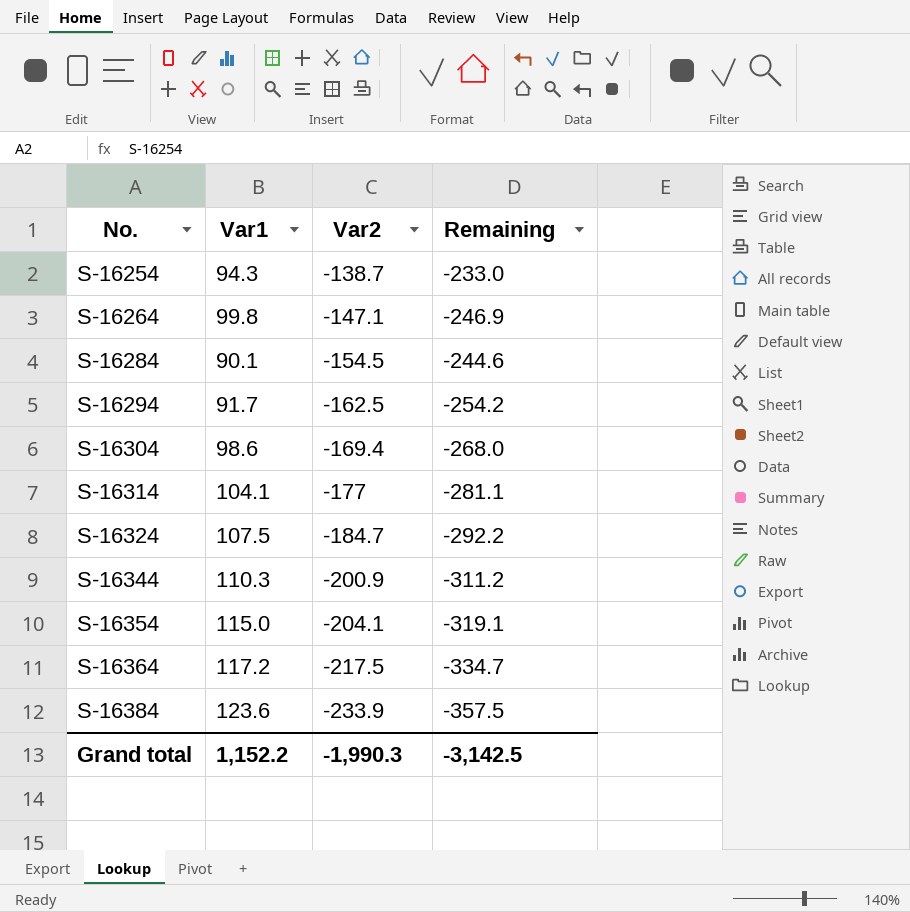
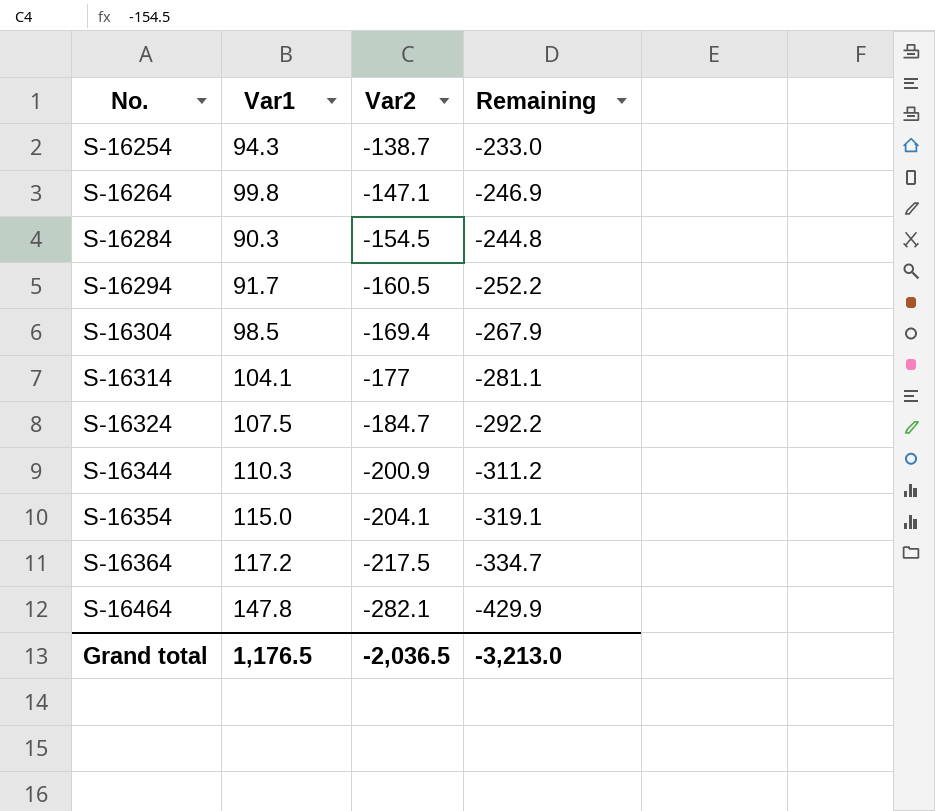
row S-16384: 123.6 | -233.9 | -357.5 -> none
S-16284 | Var1: 90.1 -> 90.3
S-16284 | Remaining: -244.6 -> -244.8
S-16294 | Var2: -162.5 -> -160.5
S-16294 | Remaining: -254.2 -> -252.2
S-16304 | Var1: 98.6 -> 98.5
S-16304 | Remaining: -268.0 -> -267.9
row S-16464: none -> 147.8 | -282.1 | -429.9
Grand total | Var1: 1,152.2 -> 1,176.5
Grand total | Var2: -1,990.3 -> -2,036.5
Grand total | Remaining: -3,142.5 -> -3,213.0

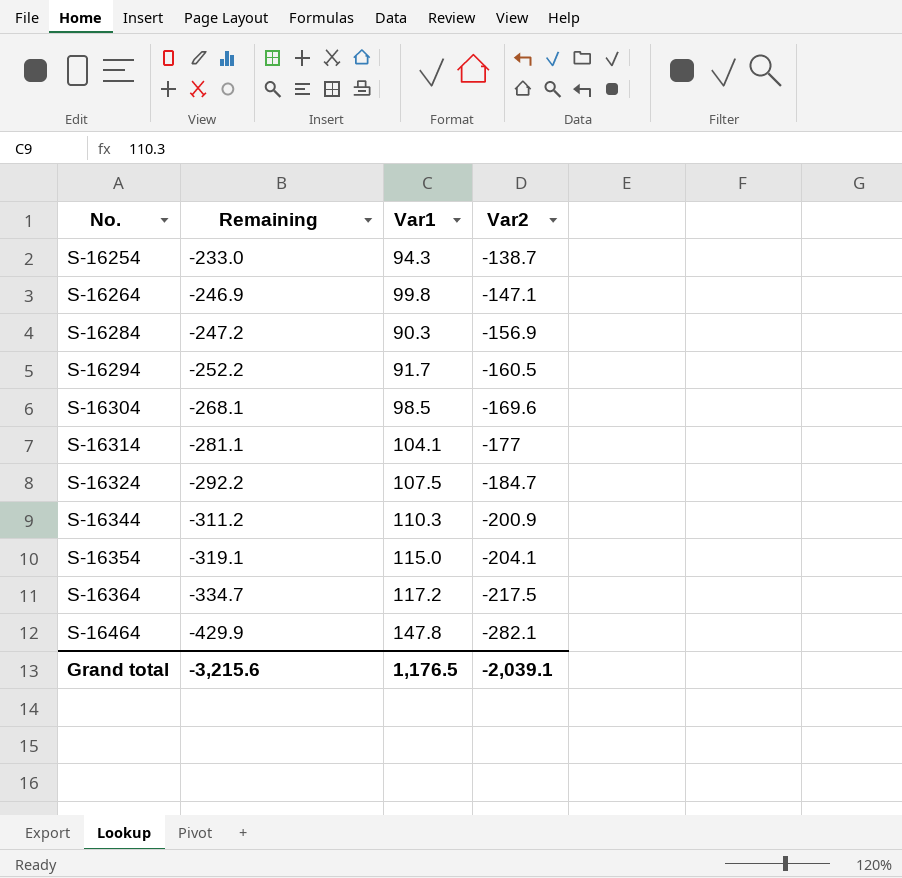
column Remaining | position: 4 -> 2
S-16284 | Remaining: -244.8 -> -247.2
S-16284 | Var2: -154.5 -> -156.9
S-16304 | Remaining: -267.9 -> -268.1
S-16304 | Var2: -169.4 -> -169.6
Grand total | Remaining: -3,213.0 -> -3,215.6
Grand total | Var2: -2,036.5 -> -2,039.1

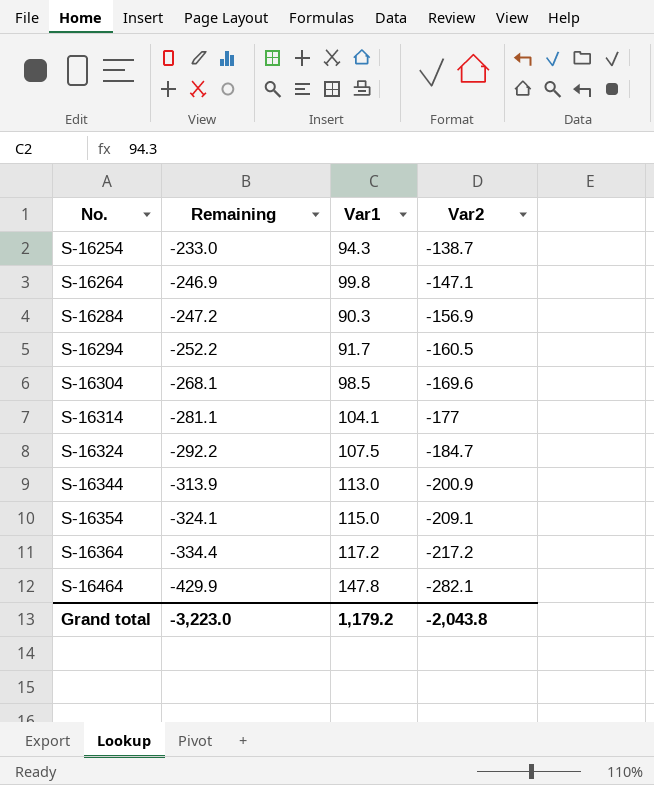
S-16344 | Remaining: -311.2 -> -313.9
S-16344 | Var1: 110.3 -> 113.0
S-16354 | Remaining: -319.1 -> -324.1
S-16354 | Var2: -204.1 -> -209.1
S-16364 | Remaining: -334.7 -> -334.4
S-16364 | Var2: -217.5 -> -217.2
Grand total | Remaining: -3,215.6 -> -3,223.0
Grand total | Var1: 1,176.5 -> 1,179.2
Grand total | Var2: -2,039.1 -> -2,043.8

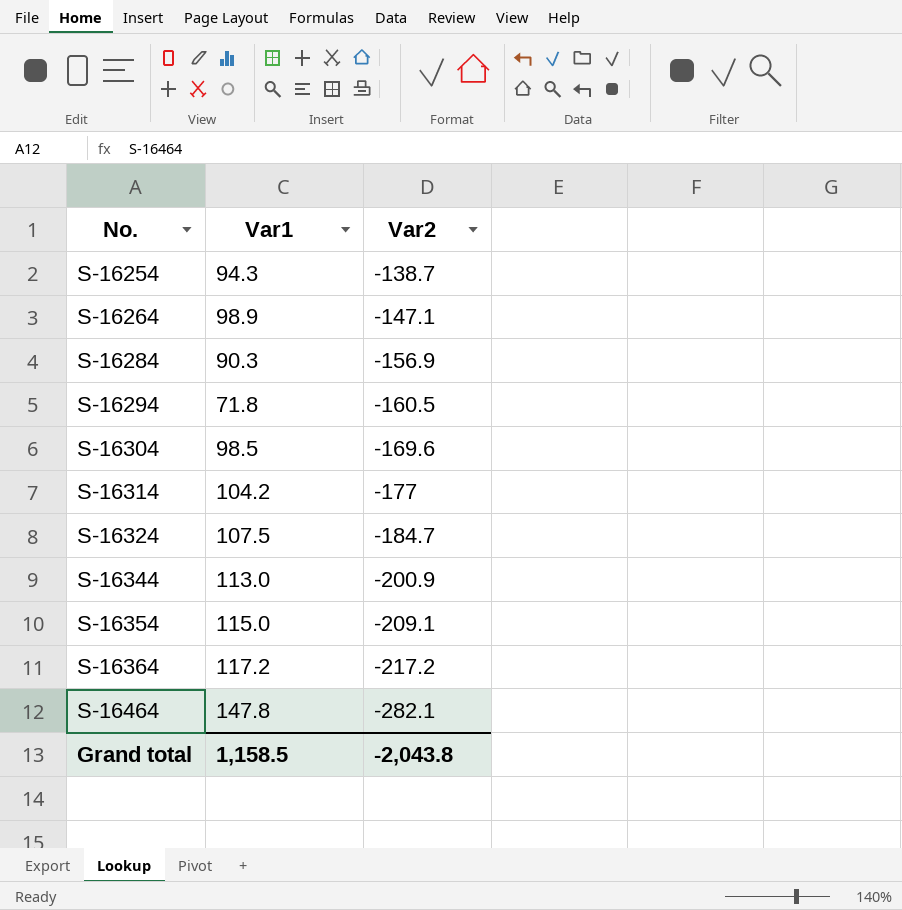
column Remaining | formula: [Var2] - [Var1] -> none
S-16264 | Var1: 99.8 -> 98.9
S-16294 | Var1: 91.7 -> 71.8
S-16314 | Var1: 104.1 -> 104.2
Grand total | Var1: 1,179.2 -> 1,158.5

